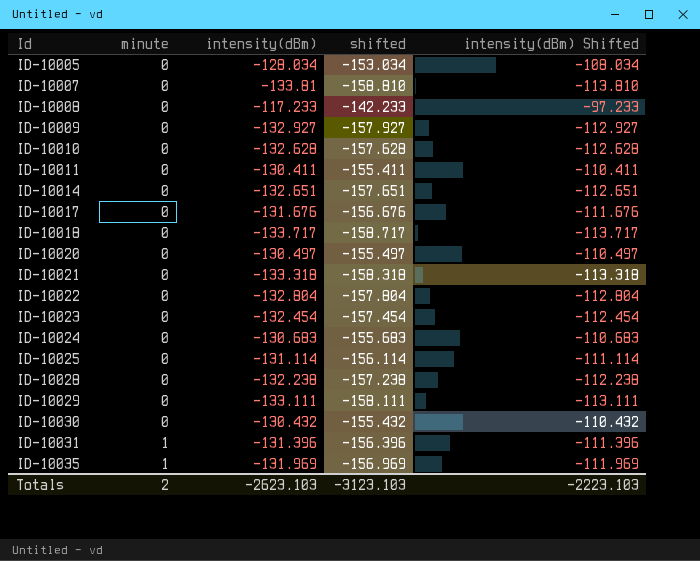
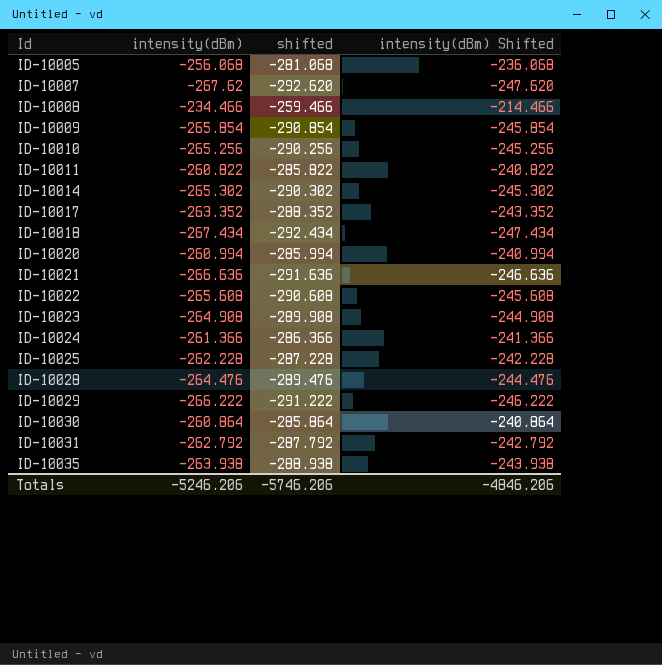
column minute | position: 2 -> none
ID-10005 | intensity(dBm): -128.034 -> -256.068
ID-10005 | shifted: -153.034 -> -281.068
ID-10005 | intensity(dBm) Shifted: -108.034 -> -236.068
ID-10007 | intensity(dBm): -133.81 -> -267.62
ID-10007 | shifted: -158.810 -> -292.620
ID-10007 | intensity(dBm) Shifted: -113.810 -> -247.620
ID-10008 | intensity(dBm): -117.233 -> -234.466
ID-10008 | shifted: -142.233 -> -259.466
ID-10008 | intensity(dBm) Shifted: -97.233 -> -214.466
ID-10009 | intensity(dBm): -132.927 -> -265.854
ID-10009 | shifted: -157.927 -> -290.854
ID-10009 | intensity(dBm) Shifted: -112.927 -> -245.854
ID-10010 | intensity(dBm): -132.628 -> -265.256
ID-10010 | shifted: -157.628 -> -290.256
ID-10010 | intensity(dBm) Shifted: -112.628 -> -245.256
ID-10011 | intensity(dBm): -130.411 -> -260.822
ID-10011 | shifted: -155.411 -> -285.822
ID-10011 | intensity(dBm) Shifted: -110.411 -> -240.822
ID-10014 | intensity(dBm): -132.651 -> -265.302
ID-10014 | shifted: -157.651 -> -290.302
ID-10014 | intensity(dBm) Shifted: -112.651 -> -245.302
ID-10017 | intensity(dBm): -131.676 -> -263.352
ID-10017 | shifted: -156.676 -> -288.352
ID-10017 | intensity(dBm) Shifted: -111.676 -> -243.352
ID-10018 | intensity(dBm): -133.717 -> -267.434
ID-10018 | shifted: -158.717 -> -292.434
ID-10018 | intensity(dBm) Shifted: -113.717 -> -247.434
ID-10020 | intensity(dBm): -130.497 -> -260.994
ID-10020 | shifted: -155.497 -> -285.994
ID-10020 | intensity(dBm) Shifted: -110.497 -> -240.994
ID-10021 | intensity(dBm): -133.318 -> -266.636
ID-10021 | shifted: -158.318 -> -291.636
ID-10021 | intensity(dBm) Shifted: -113.318 -> -246.636
ID-10022 | intensity(dBm): -132.804 -> -265.608
ID-10022 | shifted: -157.804 -> -290.608
ID-10022 | intensity(dBm) Shifted: -112.804 -> -245.608
ID-10023 | intensity(dBm): -132.454 -> -264.908
ID-10023 | shifted: -157.454 -> -289.908
ID-10023 | intensity(dBm) Shifted: -112.454 -> -244.908
ID-10024 | intensity(dBm): -130.683 -> -261.366
ID-10024 | shifted: -155.683 -> -286.366
ID-10024 | intensity(dBm) Shifted: -110.683 -> -241.366
ID-10025 | intensity(dBm): -131.114 -> -262.228
ID-10025 | shifted: -156.114 -> -287.228
ID-10025 | intensity(dBm) Shifted: -111.114 -> -242.228
ID-10028 | intensity(dBm): -132.238 -> -264.476
ID-10028 | shifted: -157.238 -> -289.476
ID-10028 | intensity(dBm) Shifted: -112.238 -> -244.476
ID-10029 | intensity(dBm): -133.111 -> -266.222
ID-10029 | shifted: -158.111 -> -291.222
ID-10029 | intensity(dBm) Shifted: -113.111 -> -246.222
ID-10030 | intensity(dBm): -130.432 -> -260.864
ID-10030 | shifted: -155.432 -> -285.864
ID-10030 | intensity(dBm) Shifted: -110.432 -> -240.864
ID-10031 | intensity(dBm): -131.396 -> -262.792
ID-10031 | shifted: -156.396 -> -287.792
ID-10031 | intensity(dBm) Shifted: -111.396 -> -242.792
ID-10035 | intensity(dBm): -131.969 -> -263.938
ID-10035 | shifted: -156.969 -> -288.938
ID-10035 | intensity(dBm) Shifted: -111.969 -> -243.938
Totals | intensity(dBm): -2623.103 -> -5246.206
Totals | shifted: -3123.103 -> -5746.206
Totals | intensity(dBm) Shifted: -2223.103 -> -4846.206

